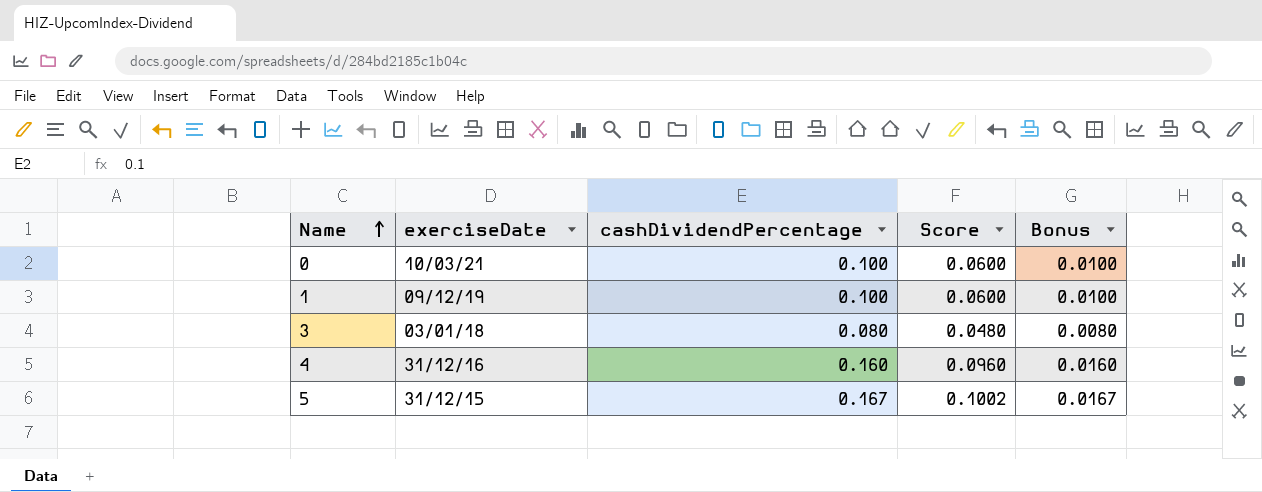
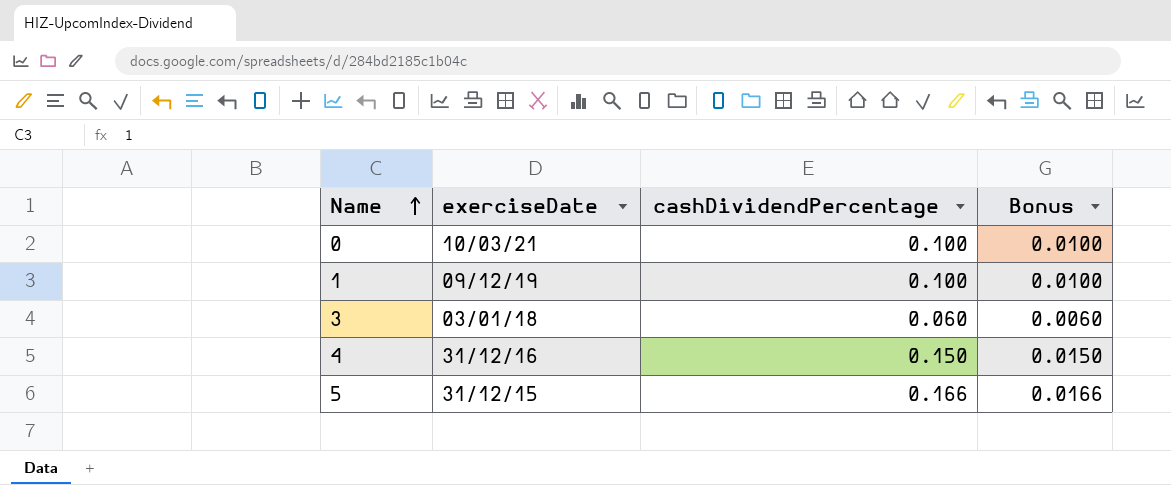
column Score | formula: [cashDividendPercentage] * 0.6 -> none
3 | cashDividendPercentage: 0.080 -> 0.060
3 | Bonus: 0.0080 -> 0.0060
4 | cashDividendPercentage: 0.160 -> 0.150
4 | Bonus: 0.0160 -> 0.0150
5 | cashDividendPercentage: 0.167 -> 0.166
5 | Bonus: 0.0167 -> 0.0166

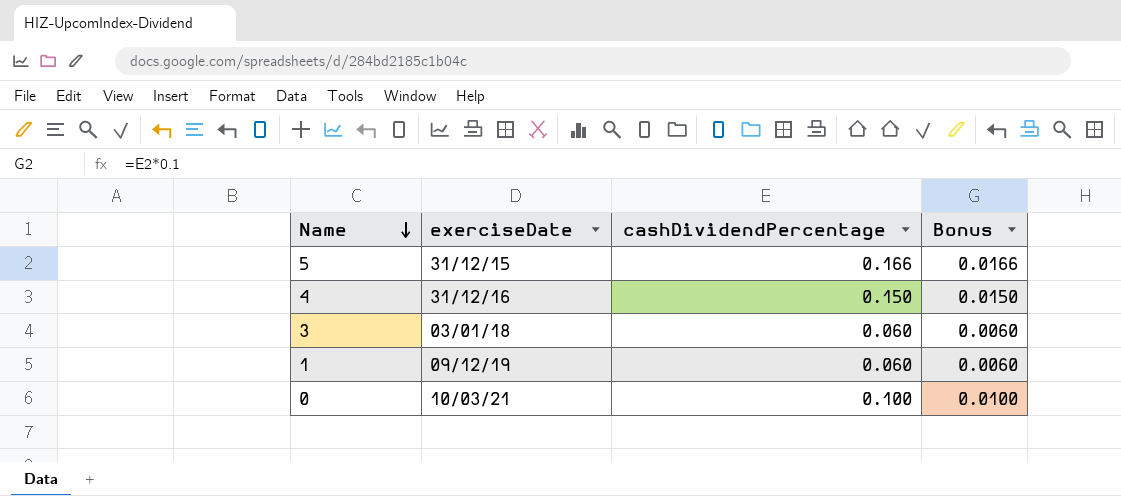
row order: Name ascending -> Name descending
1 | cashDividendPercentage: 0.100 -> 0.060
1 | Bonus: 0.0100 -> 0.0060

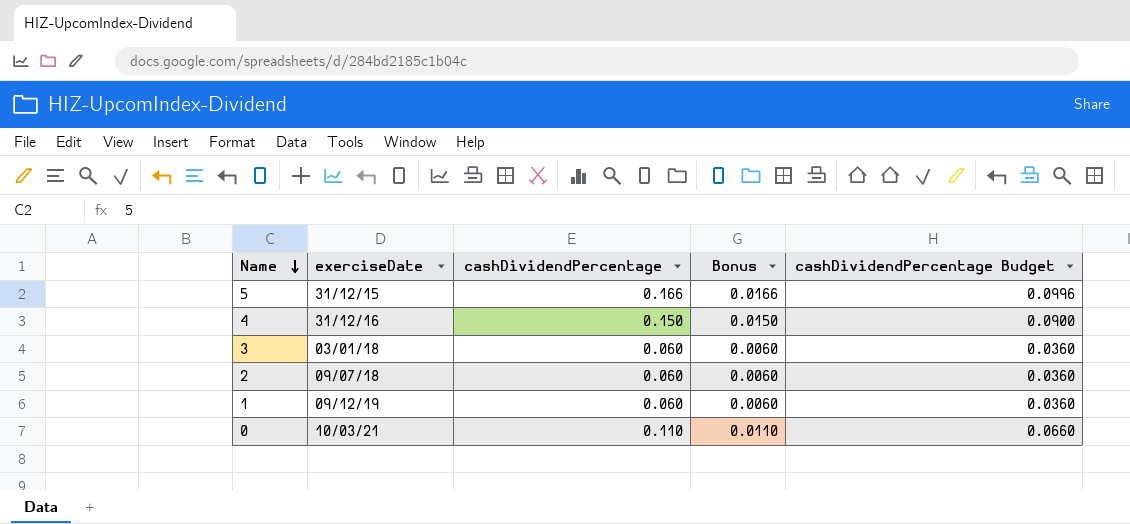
column cashDividendPercentage Budget | formula: none -> [cashDividendPercentage] * 0.6
row 2: none -> 09/07/18 | 0.060 | 0.0060 | 0.0360
0 | cashDividendPercentage: 0.100 -> 0.110
0 | Bonus: 0.0100 -> 0.0110

